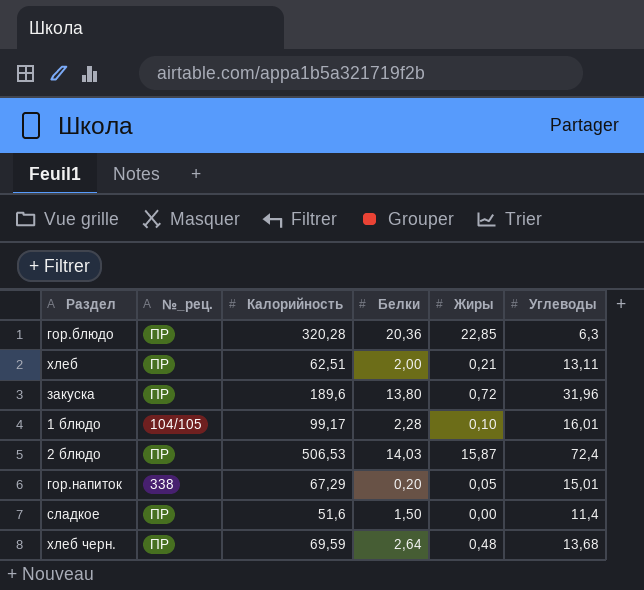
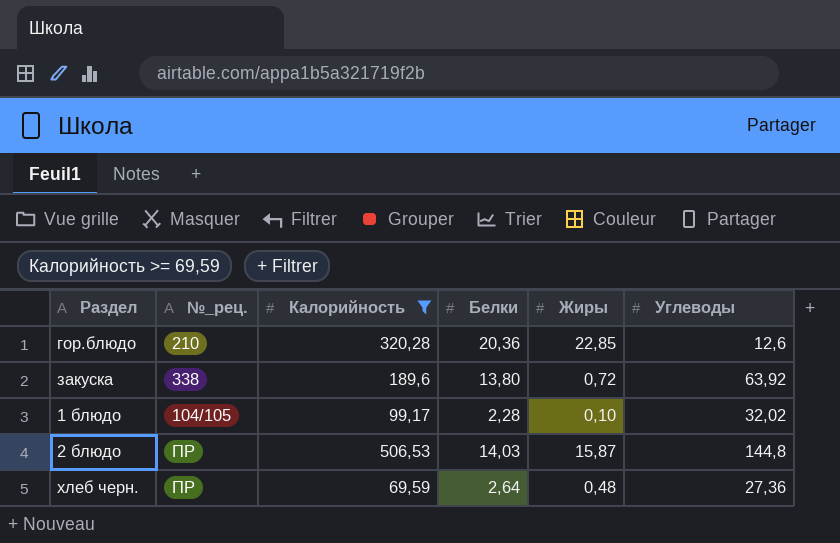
filter: none -> Калорийность >= 69,59
гор.блюдо | №_рец.: ПР -> 210
гор.блюдо | Углеводы: 6,3 -> 12,6
закуска | №_рец.: ПР -> 338
закуска | Углеводы: 31,96 -> 63,92
1 блюдо | Углеводы: 16,01 -> 32,02
2 блюдо | Углеводы: 72,4 -> 144,8
хлеб черн. | Углеводы: 13,68 -> 27,36

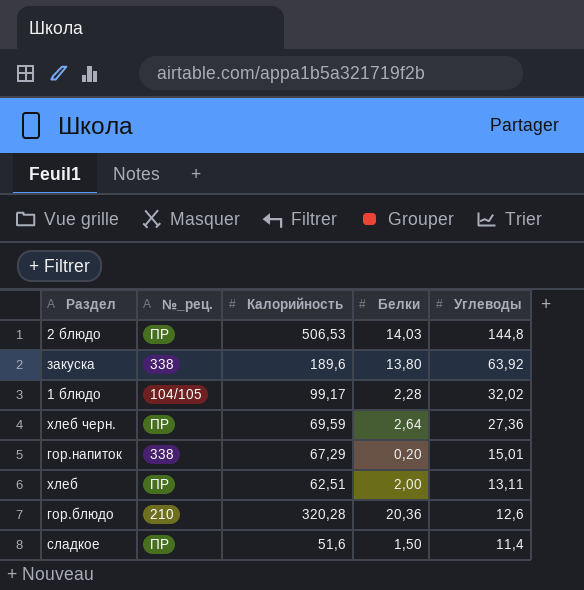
filter: Калорийность >= 69,59 -> none
row order: none -> Углеводы descending
column Жиры | position: 5 -> none

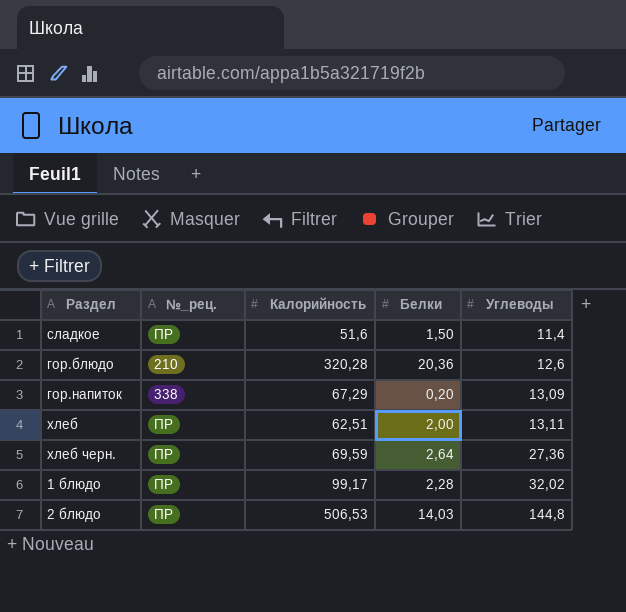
row order: Углеводы descending -> Углеводы ascending
row закуска: 338 | 189,6 | 13,80 | 63,92 -> none
гор.напиток | Углеводы: 15,01 -> 13,09
1 блюдо | №_рец.: 104/105 -> ПР

